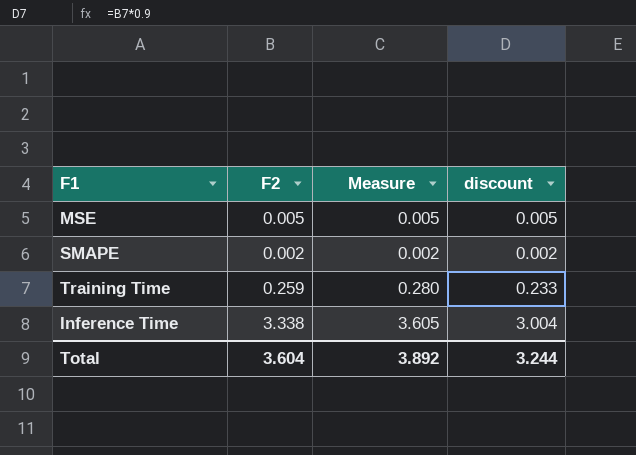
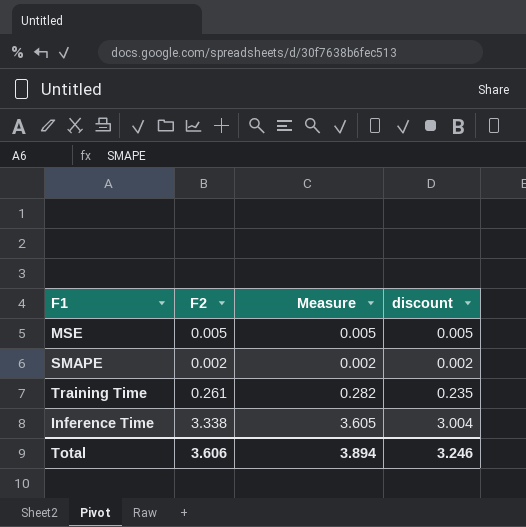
Training Time | F2: 0.259 -> 0.261
Training Time | Measure: 0.280 -> 0.282
Training Time | discount: 0.233 -> 0.235
Total | F2: 3.604 -> 3.606
Total | Measure: 3.892 -> 3.894
Total | discount: 3.244 -> 3.246

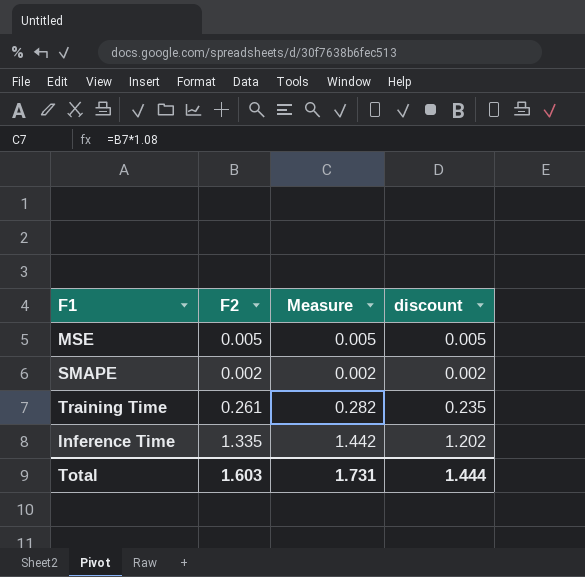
Inference Time | F2: 3.338 -> 1.335
Inference Time | Measure: 3.605 -> 1.442
Inference Time | discount: 3.004 -> 1.202
Total | F2: 3.606 -> 1.603
Total | Measure: 3.894 -> 1.731
Total | discount: 3.246 -> 1.444

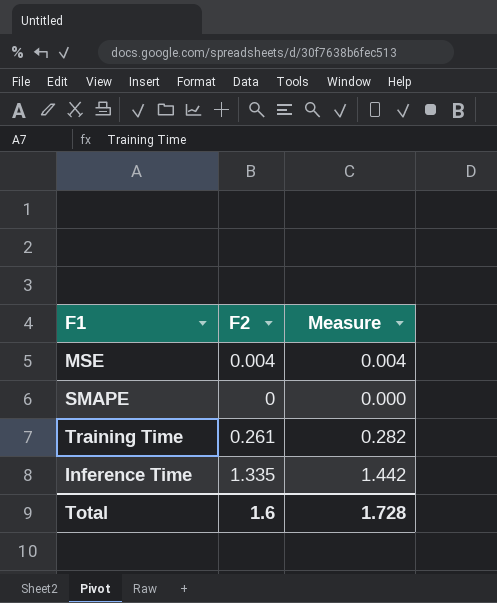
column discount | formula: [F2] * 0.9 -> none
MSE | F2: 0.005 -> 0.004
MSE | Measure: 0.005 -> 0.004
SMAPE | F2: 0.002 -> 0
SMAPE | Measure: 0.002 -> 0.000
Total | F2: 1.603 -> 1.6
Total | Measure: 1.731 -> 1.728

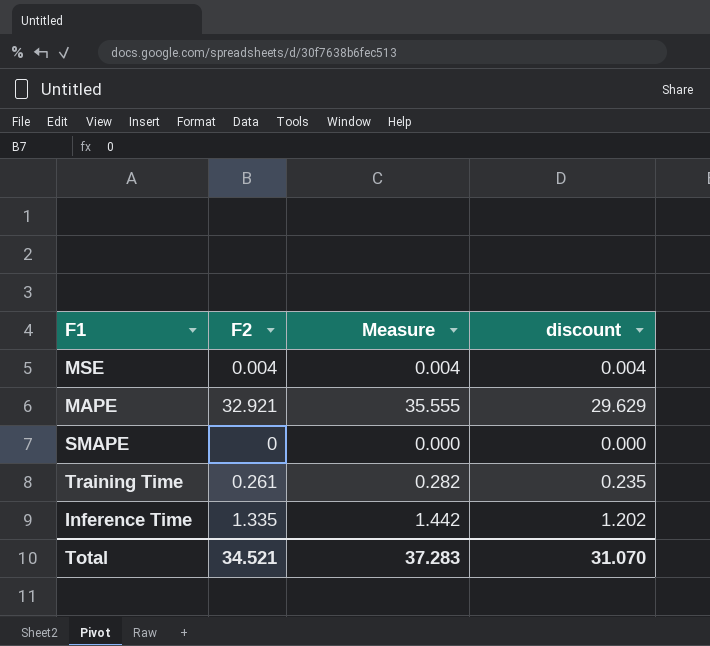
column discount | formula: none -> [F2] * 0.9
row MAPE: none -> 32.921 | 35.555 | 29.629
Total | F2: 1.6 -> 34.521
Total | Measure: 1.728 -> 37.283

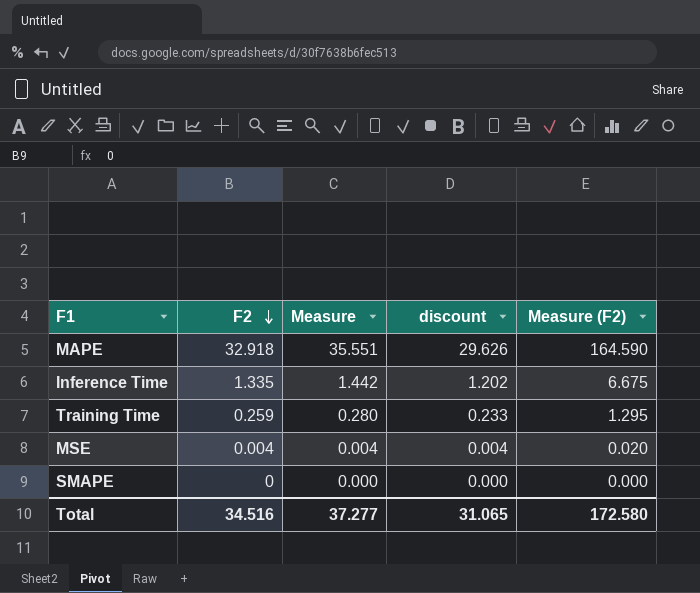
row order: none -> F2 descending
column Measure (F2) | formula: none -> [F2] * 5
MAPE | F2: 32.921 -> 32.918
MAPE | Measure: 35.555 -> 35.551
MAPE | discount: 29.629 -> 29.626
Training Time | F2: 0.261 -> 0.259
Training Time | Measure: 0.282 -> 0.280
Training Time | discount: 0.235 -> 0.233
Total | F2: 34.521 -> 34.516
Total | Measure: 37.283 -> 37.277
Total | discount: 31.070 -> 31.065

